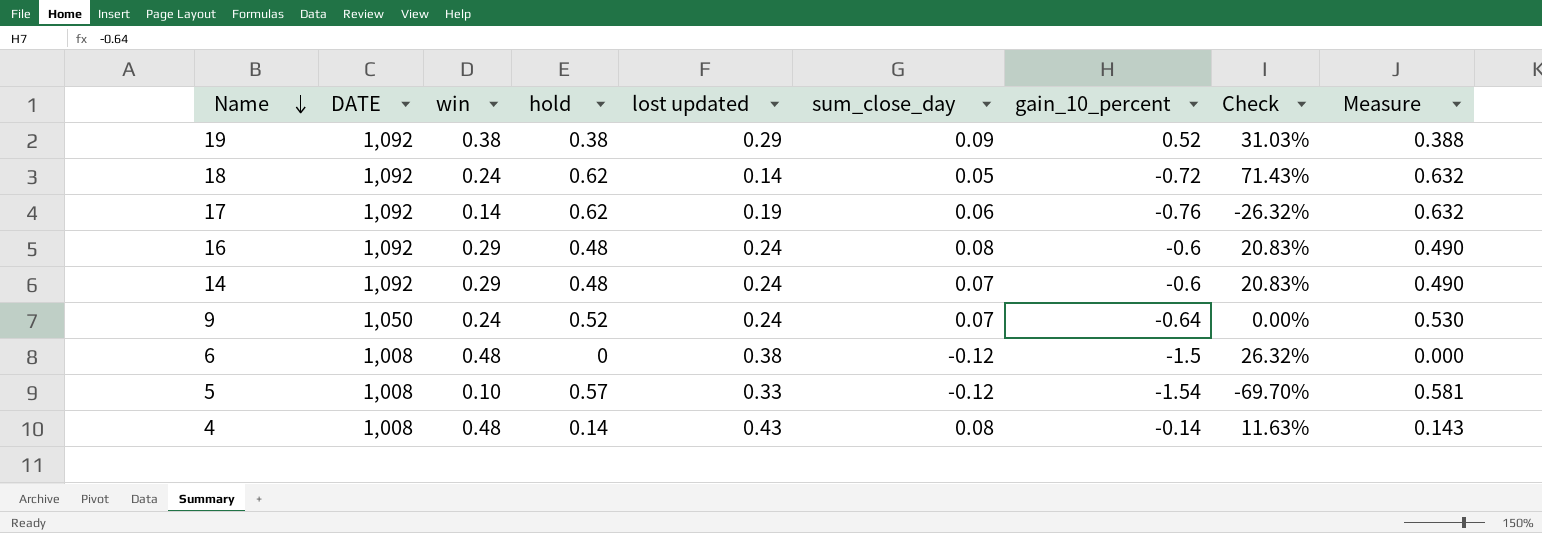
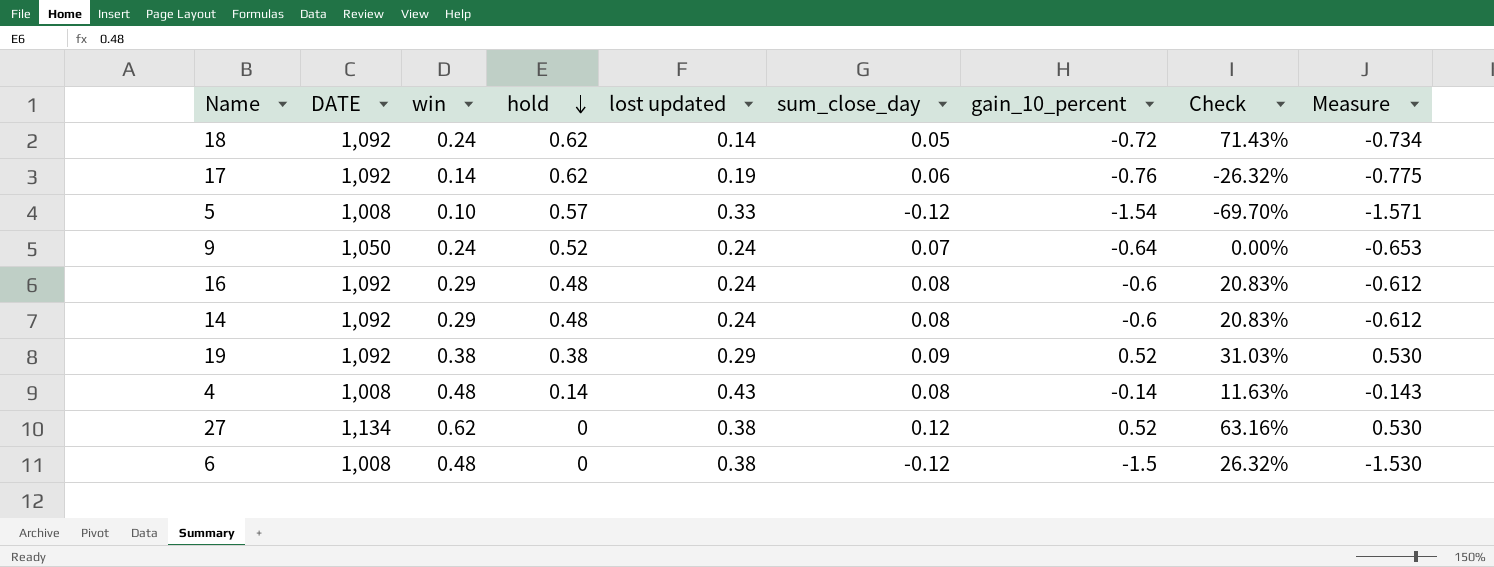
row order: Name descending -> hold descending
column Measure | formula: [hold] * 1.02 -> [gain_10_percent] * 1.02
14 | sum_close_day: 0.07 -> 0.08
row 27: none -> 1,134 | 0.62 | 0 | 0.38 | 0.12 | 0.52 | 63.16% | 0.530

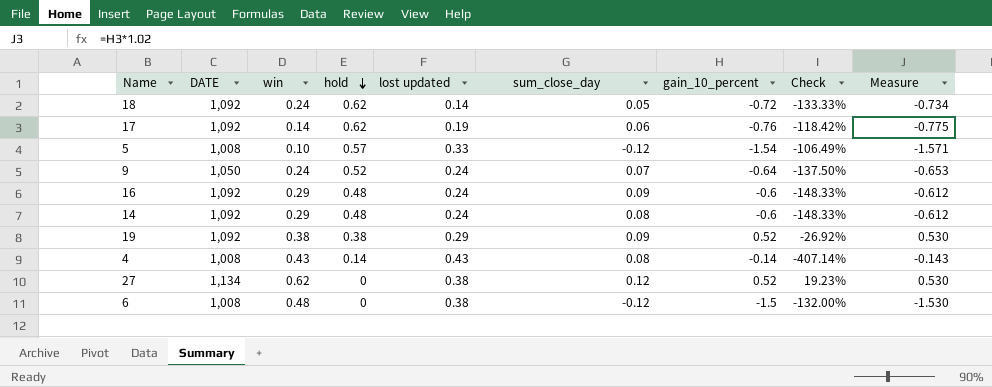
column Check | formula: ([win] - [lost updated]) / [lost updated] -> ([win] - [gain_10_percent]) / [gain_10_percent]
16 | sum_close_day: 0.08 -> 0.09
4 | win: 0.48 -> 0.43

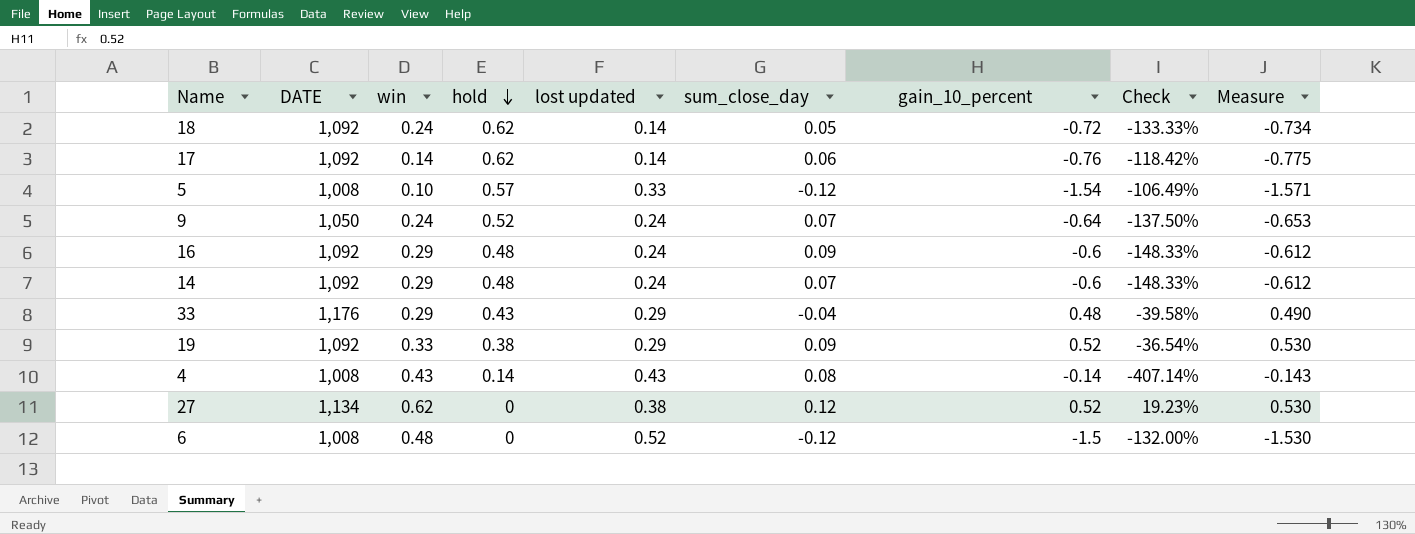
17 | lost updated: 0.19 -> 0.14
14 | sum_close_day: 0.08 -> 0.07
row 33: none -> 1,176 | 0.29 | 0.43 | 0.29 | -0.04 | 0.48 | -39.58% | 0.490
19 | win: 0.38 -> 0.33
19 | Check: -26.92% -> -36.54%
6 | lost updated: 0.38 -> 0.52

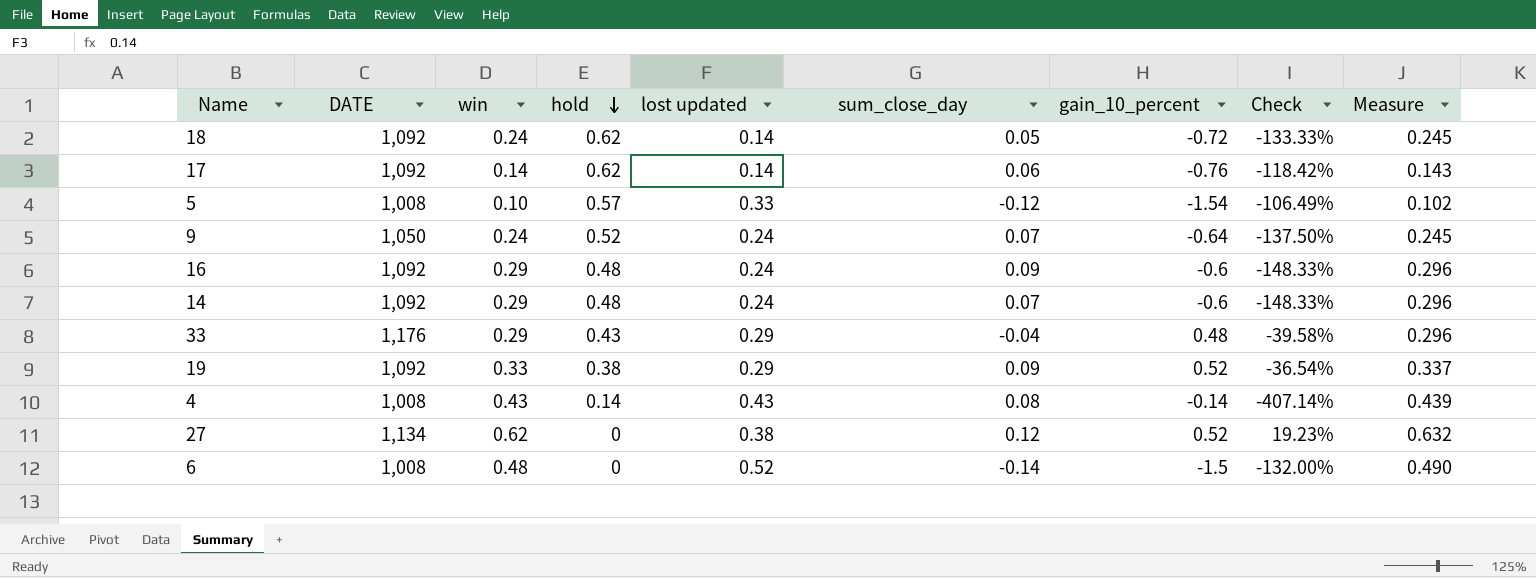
column Measure | formula: [gain_10_percent] * 1.02 -> [win] * 1.02
6 | sum_close_day: -0.12 -> -0.14

